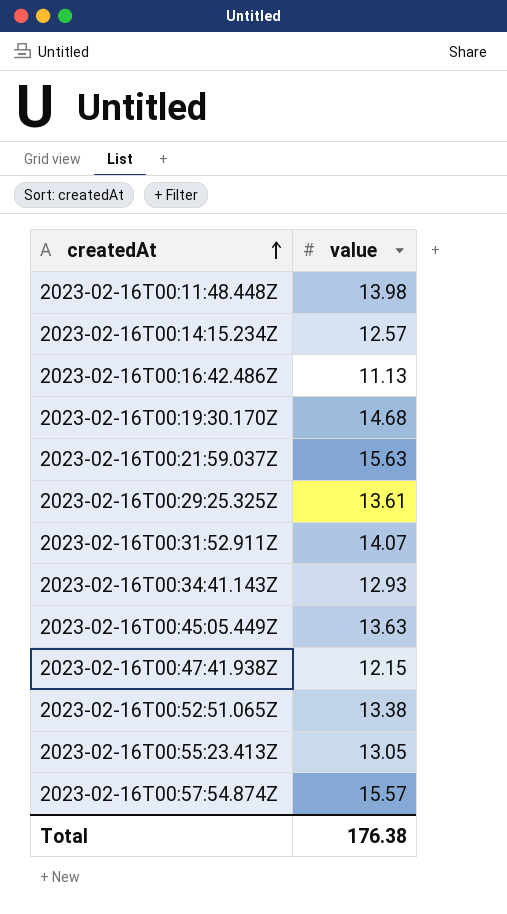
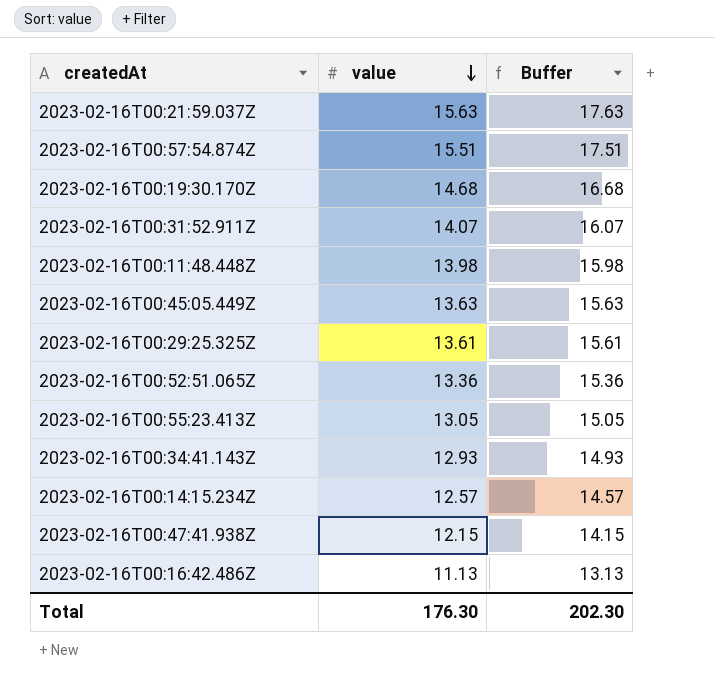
row order: createdAt ascending -> value descending
column Buffer | formula: none -> [value] + 2
2023-02-16T00:57:54.874Z | value: 15.57 -> 15.51
2023-02-16T00:52:51.065Z | value: 13.38 -> 13.36
Total | value: 176.38 -> 176.30

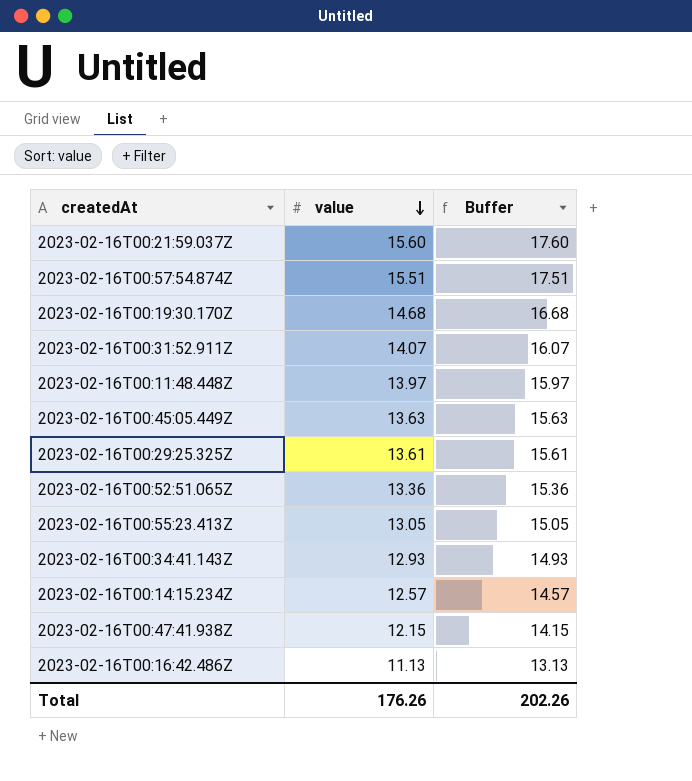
2023-02-16T00:21:59.037Z | value: 15.63 -> 15.60
2023-02-16T00:21:59.037Z | Buffer: 17.63 -> 17.60
2023-02-16T00:11:48.448Z | value: 13.98 -> 13.97
2023-02-16T00:11:48.448Z | Buffer: 15.98 -> 15.97
Total | value: 176.30 -> 176.26
Total | Buffer: 202.30 -> 202.26

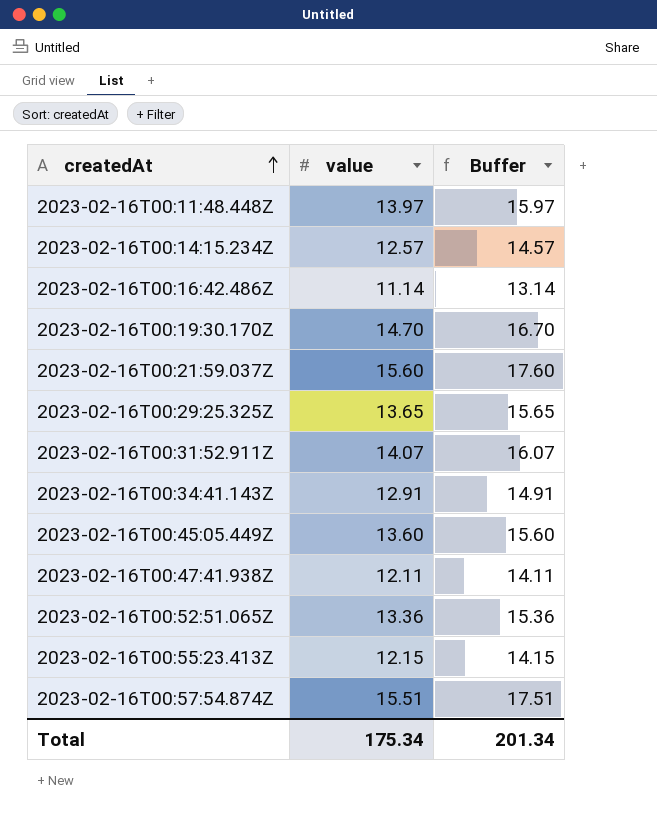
row order: value descending -> createdAt ascending
2023-02-16T00:16:42.486Z | value: 11.13 -> 11.14
2023-02-16T00:16:42.486Z | Buffer: 13.13 -> 13.14
2023-02-16T00:19:30.170Z | value: 14.68 -> 14.70
2023-02-16T00:19:30.170Z | Buffer: 16.68 -> 16.70
2023-02-16T00:29:25.325Z | value: 13.61 -> 13.65
2023-02-16T00:29:25.325Z | Buffer: 15.61 -> 15.65
2023-02-16T00:34:41.143Z | value: 12.93 -> 12.91
2023-02-16T00:34:41.143Z | Buffer: 14.93 -> 14.91
2023-02-16T00:45:05.449Z | value: 13.63 -> 13.60
2023-02-16T00:45:05.449Z | Buffer: 15.63 -> 15.60
2023-02-16T00:47:41.938Z | value: 12.15 -> 12.11
2023-02-16T00:47:41.938Z | Buffer: 14.15 -> 14.11
2023-02-16T00:55:23.413Z | value: 13.05 -> 12.15
2023-02-16T00:55:23.413Z | Buffer: 15.05 -> 14.15
Total | value: 176.26 -> 175.34
Total | Buffer: 202.26 -> 201.34

